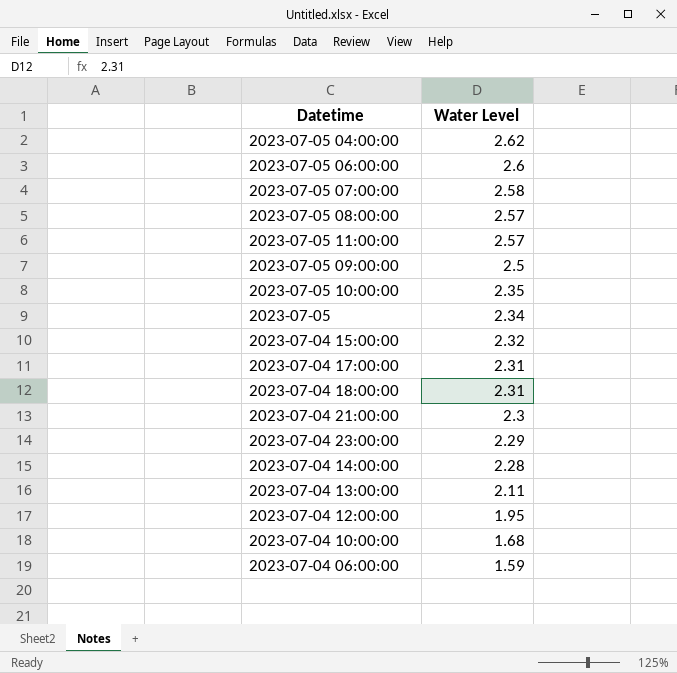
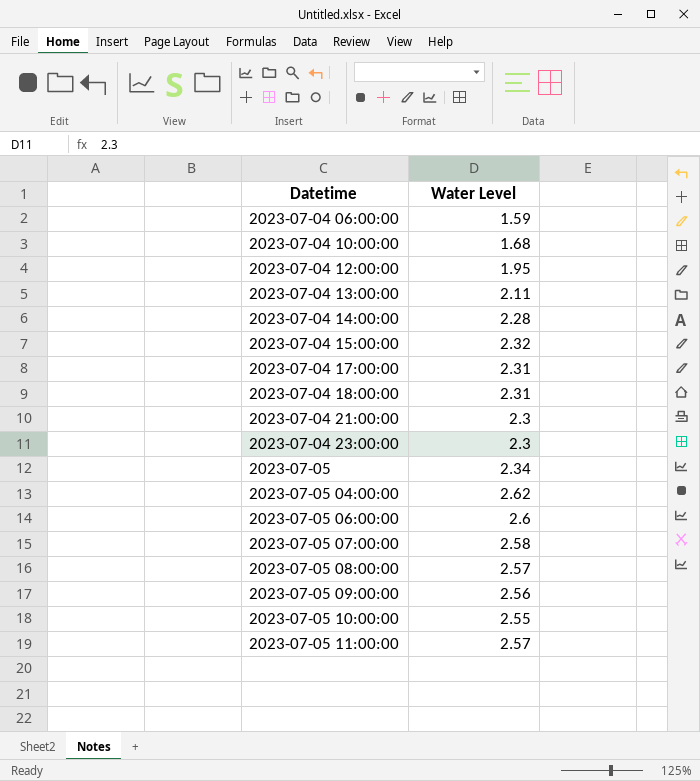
row order: Water Level descending -> Datetime ascending
2023-07-04 23:00:00 | Water Level: 2.29 -> 2.3
2023-07-05 09:00:00 | Water Level: 2.5 -> 2.56
2023-07-05 10:00:00 | Water Level: 2.35 -> 2.55

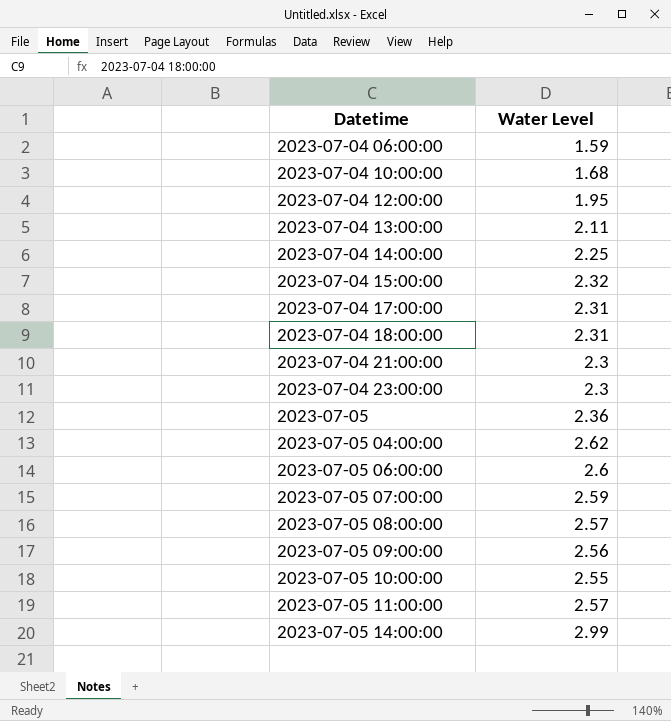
2023-07-04 14:00:00 | Water Level: 2.28 -> 2.25
2023-07-05 | Water Level: 2.34 -> 2.36
2023-07-05 07:00:00 | Water Level: 2.58 -> 2.59
row 2023-07-05 14:00:00: none -> 2.99

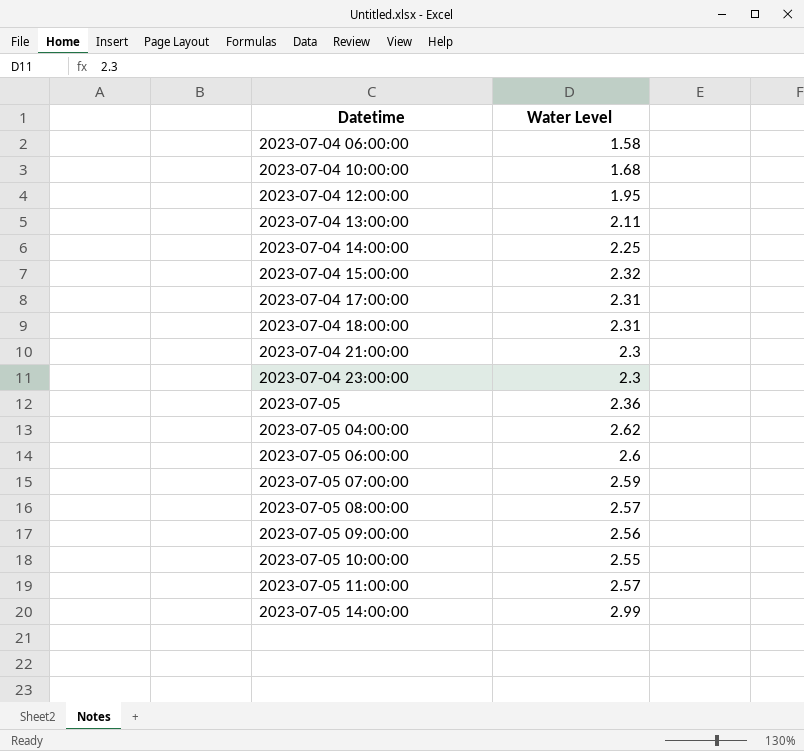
2023-07-04 06:00:00 | Water Level: 1.59 -> 1.58

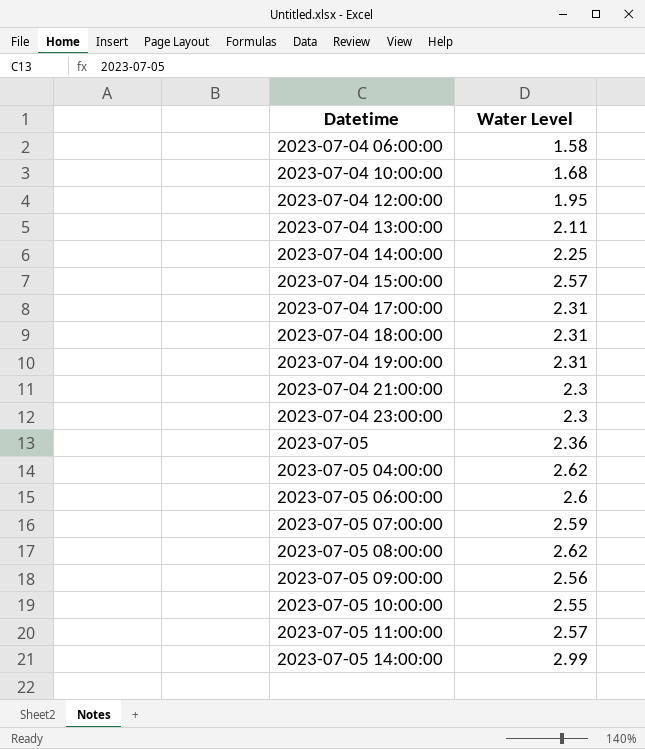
2023-07-04 15:00:00 | Water Level: 2.32 -> 2.57
row 2023-07-04 19:00:00: none -> 2.31
2023-07-05 08:00:00 | Water Level: 2.57 -> 2.62

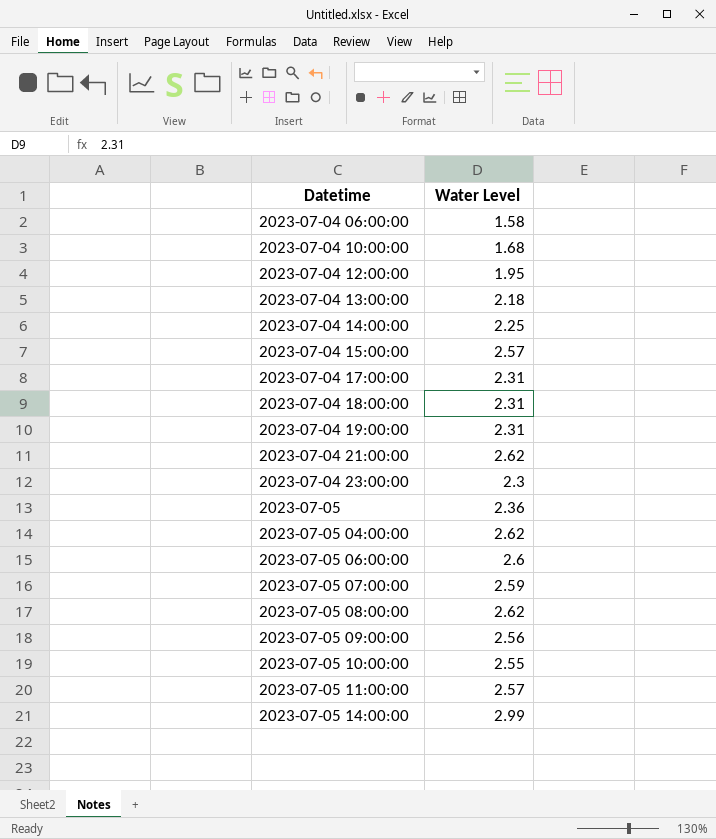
2023-07-04 13:00:00 | Water Level: 2.11 -> 2.18
2023-07-04 21:00:00 | Water Level: 2.3 -> 2.62

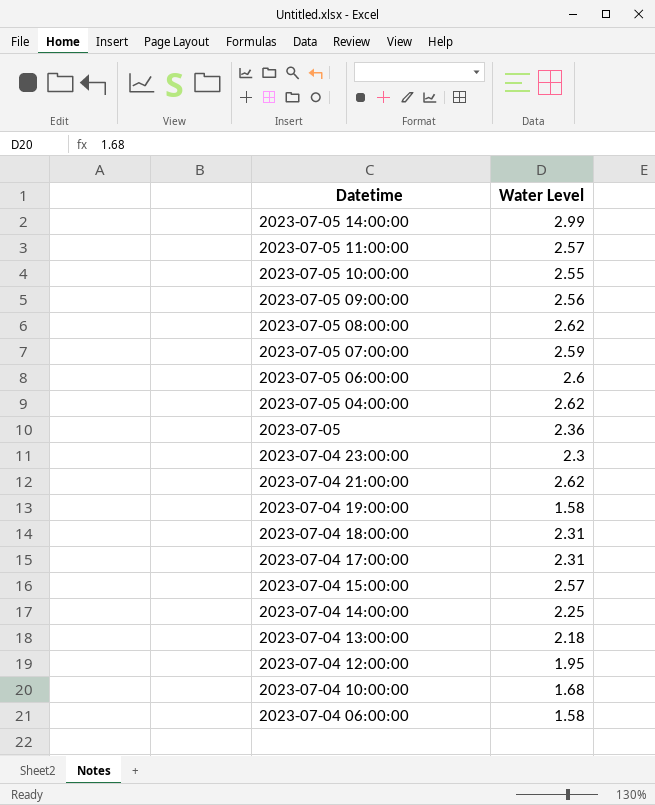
row order: Datetime ascending -> Datetime descending
2023-07-04 19:00:00 | Water Level: 2.31 -> 1.58

